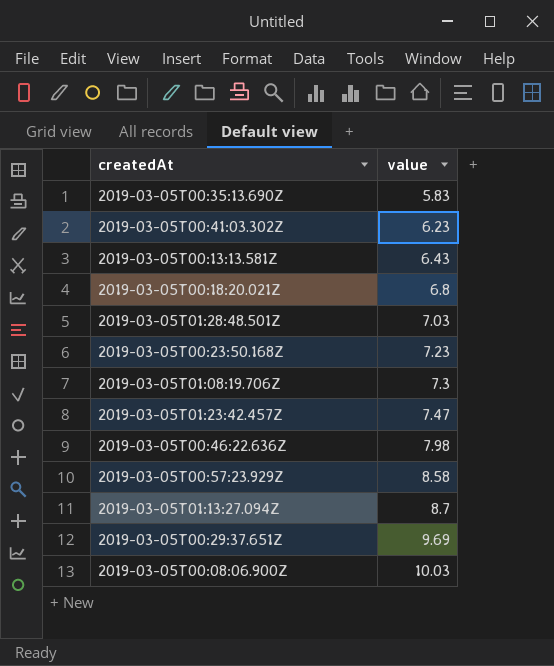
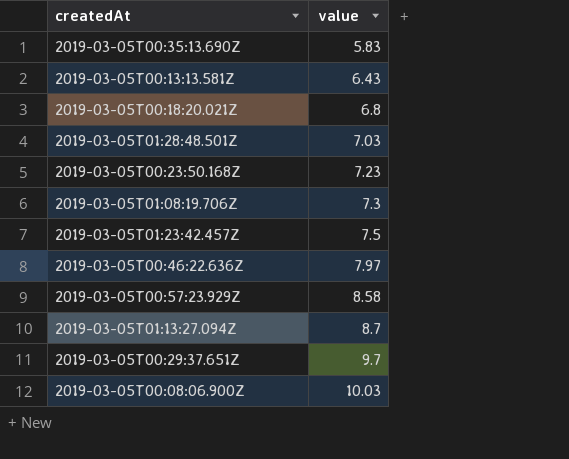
row 2019-03-05T00:41:03.302Z: 6.23 -> none
2019-03-05T01:23:42.457Z | value: 7.47 -> 7.5
2019-03-05T00:46:22.636Z | value: 7.98 -> 7.97
2019-03-05T00:29:37.651Z | value: 9.69 -> 9.7

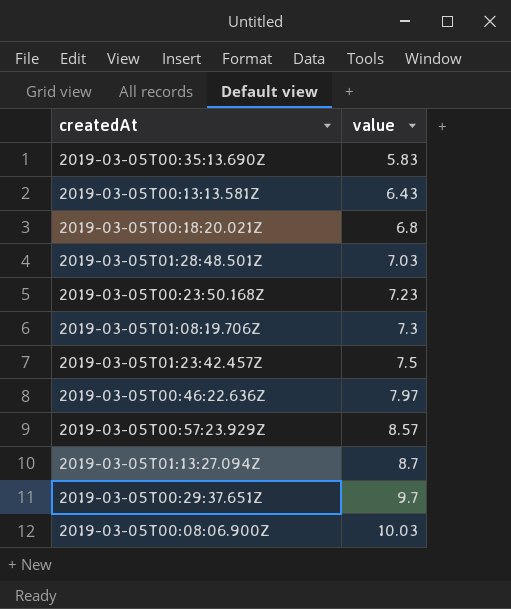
2019-03-05T00:57:23.929Z | value: 8.58 -> 8.57

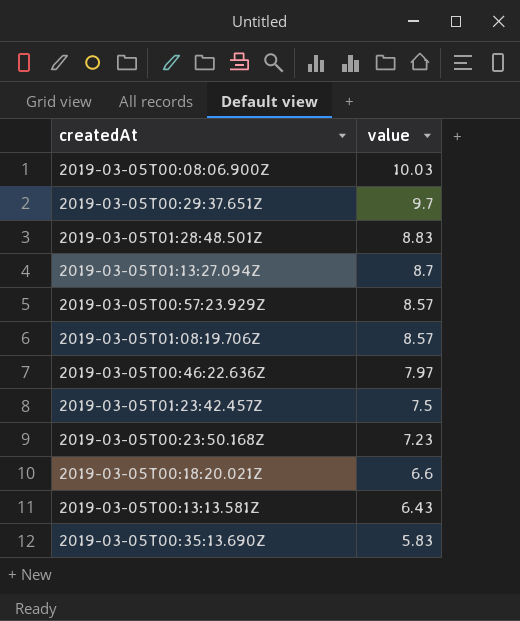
row order: value ascending -> value descending
2019-03-05T01:28:48.501Z | value: 7.03 -> 8.83
2019-03-05T01:08:19.706Z | value: 7.3 -> 8.57
2019-03-05T00:18:20.021Z | value: 6.8 -> 6.6

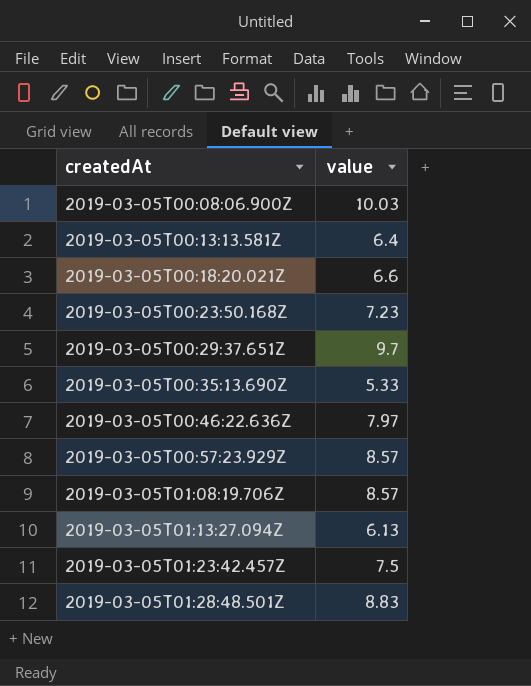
row order: value descending -> createdAt ascending
2019-03-05T00:13:13.581Z | value: 6.43 -> 6.4
2019-03-05T00:35:13.690Z | value: 5.83 -> 5.33
2019-03-05T01:13:27.094Z | value: 8.7 -> 6.13

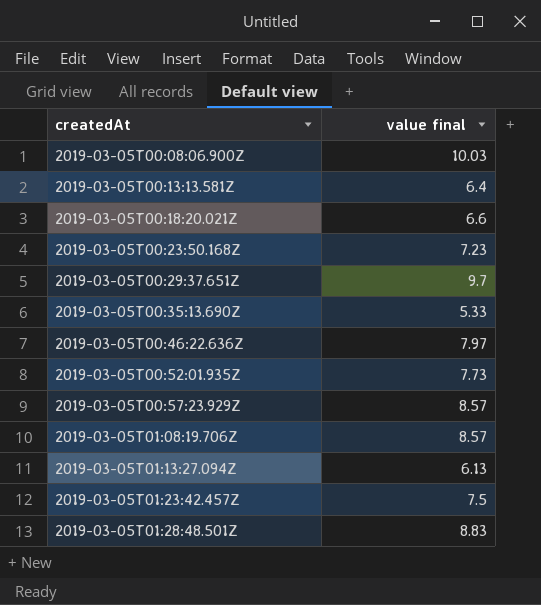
column name: value -> value final
row 2019-03-05T00:52:01.935Z: none -> 7.73

